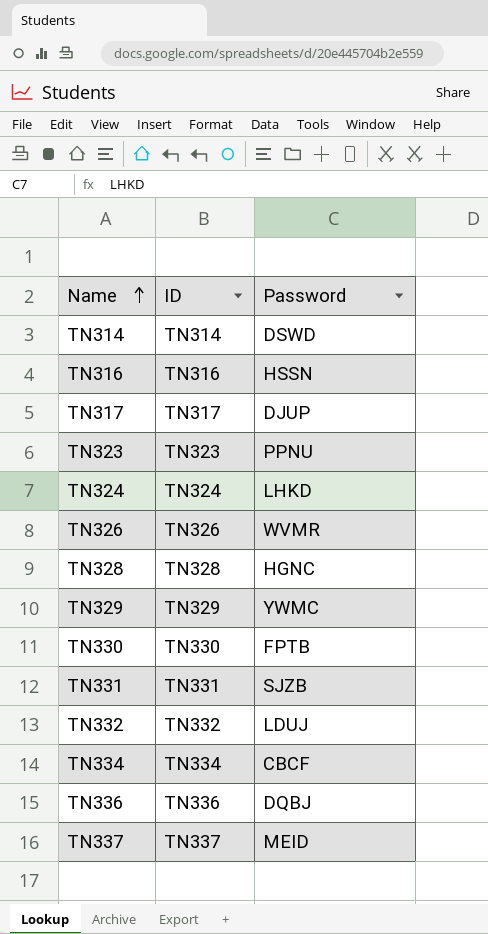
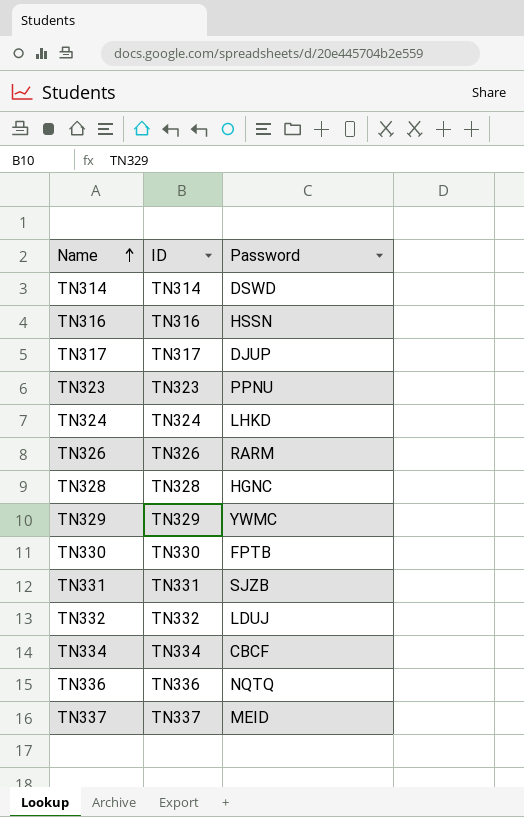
TN326 | Password: WVMR -> RARM
TN336 | Password: DQBJ -> NQTQ

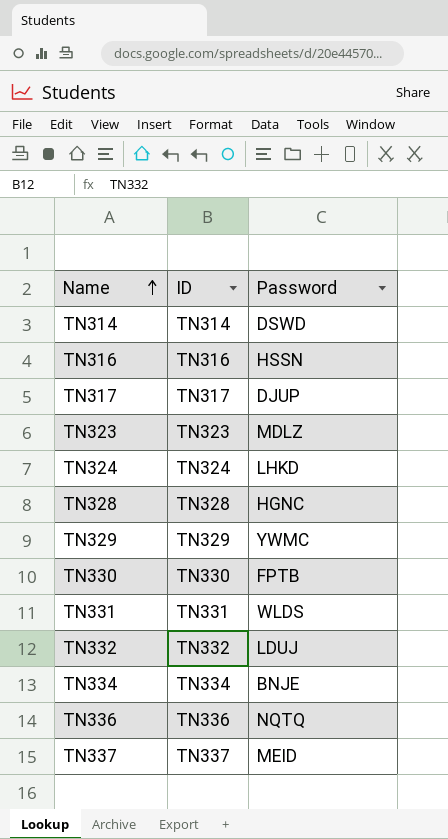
row TN326: TN326 | RARM -> none
TN323 | Password: PPNU -> MDLZ
TN331 | Password: SJZB -> WLDS
TN334 | Password: CBCF -> BNJE

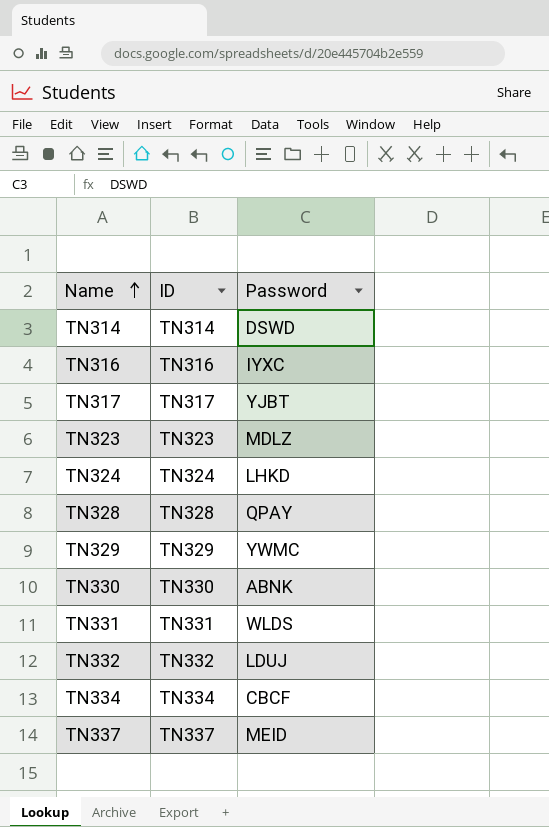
row TN336: TN336 | NQTQ -> none
TN316 | Password: HSSN -> IYXC
TN317 | Password: DJUP -> YJBT
TN328 | Password: HGNC -> QPAY
TN330 | Password: FPTB -> ABNK
TN334 | Password: BNJE -> CBCF

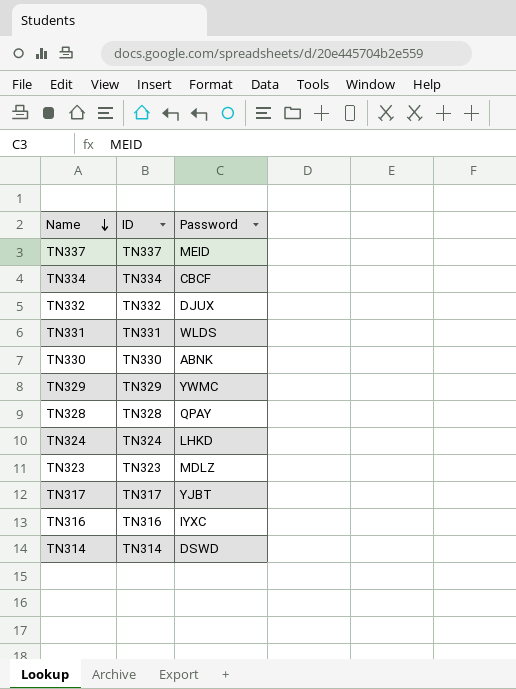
row order: Name ascending -> Name descending
TN332 | Password: LDUJ -> DJUX

